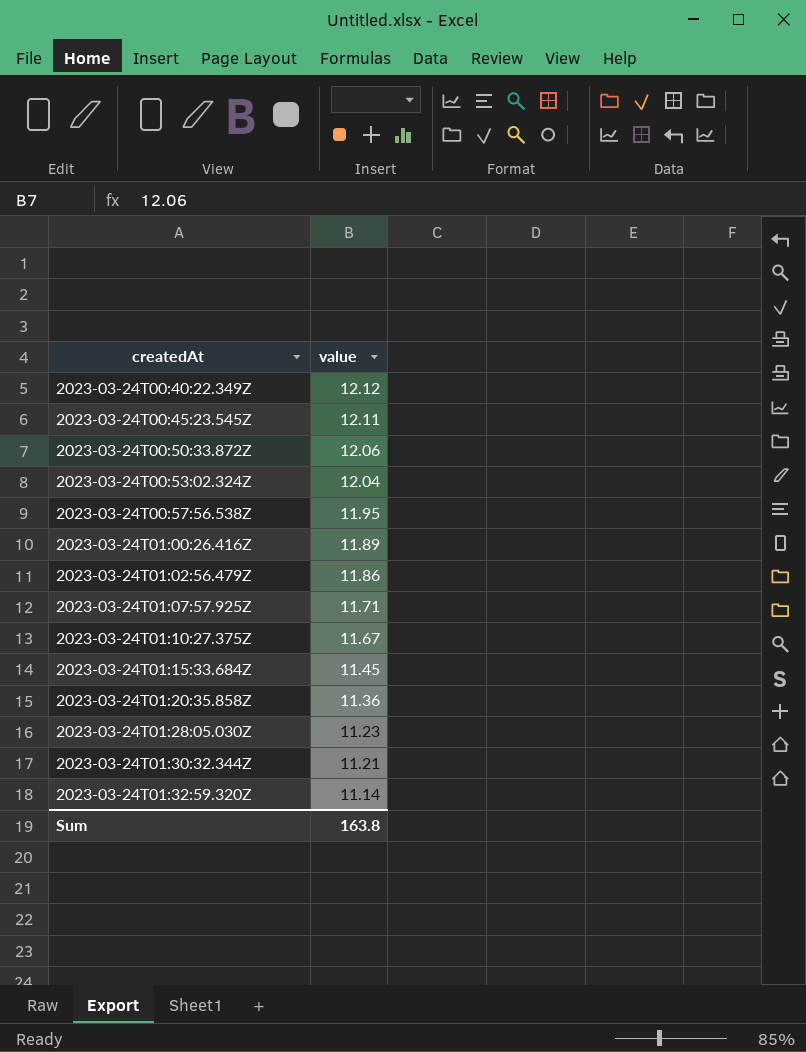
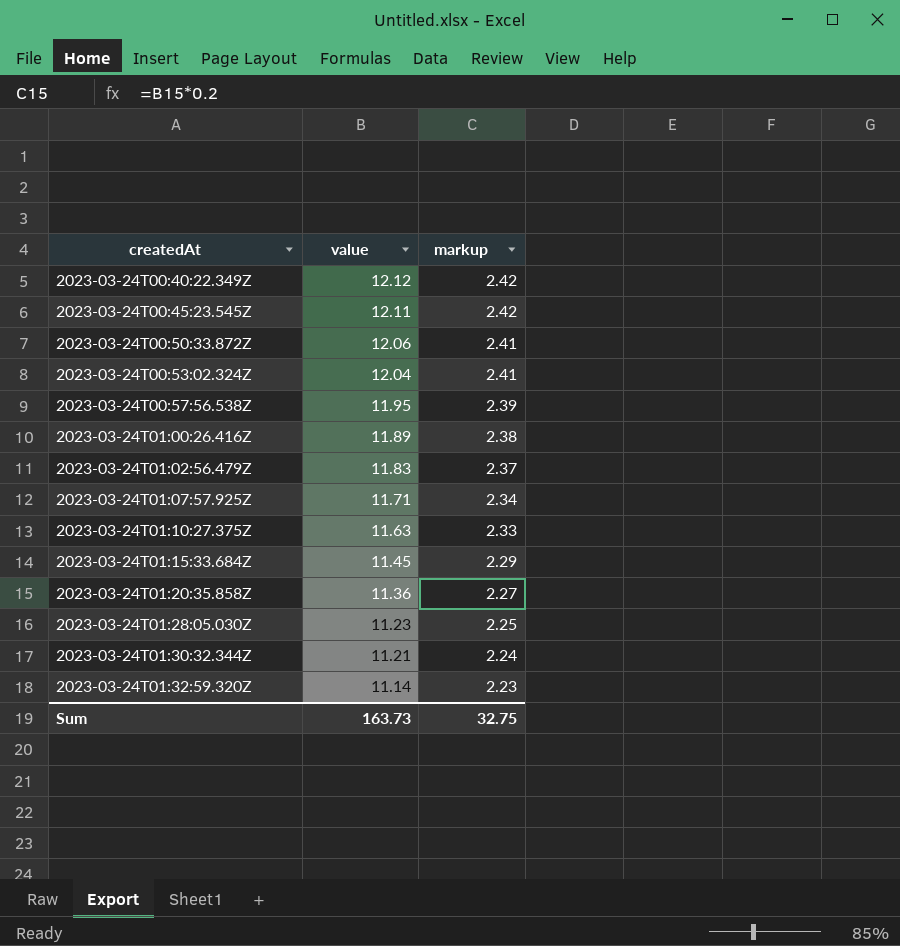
column markup | formula: none -> [value] * 0.2
2023-03-24T01:02:56.479Z | value: 11.86 -> 11.83
2023-03-24T01:10:27.375Z | value: 11.67 -> 11.63
Sum | value: 163.8 -> 163.73

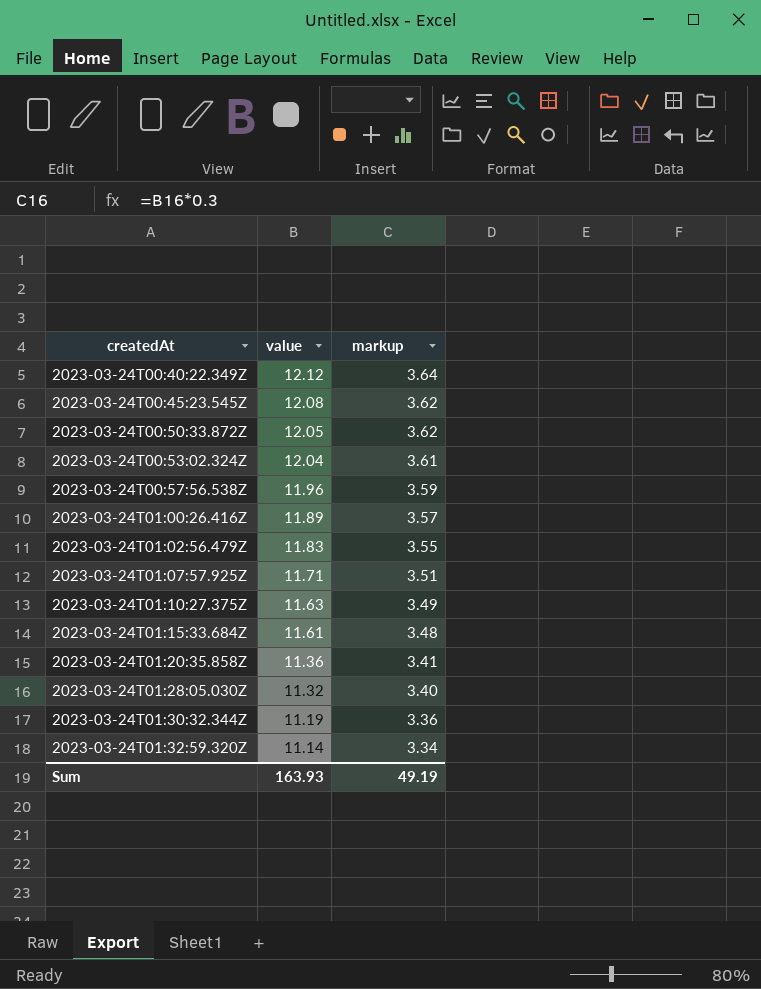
column markup | formula: [value] * 0.2 -> [value] * 0.3
2023-03-24T00:45:23.545Z | value: 12.11 -> 12.08
2023-03-24T00:50:33.872Z | value: 12.06 -> 12.05
2023-03-24T00:57:56.538Z | value: 11.95 -> 11.96
2023-03-24T01:15:33.684Z | value: 11.45 -> 11.61
2023-03-24T01:28:05.030Z | value: 11.23 -> 11.32
2023-03-24T01:30:32.344Z | value: 11.21 -> 11.19
Sum | value: 163.73 -> 163.93
Sum | markup: 32.75 -> 49.19

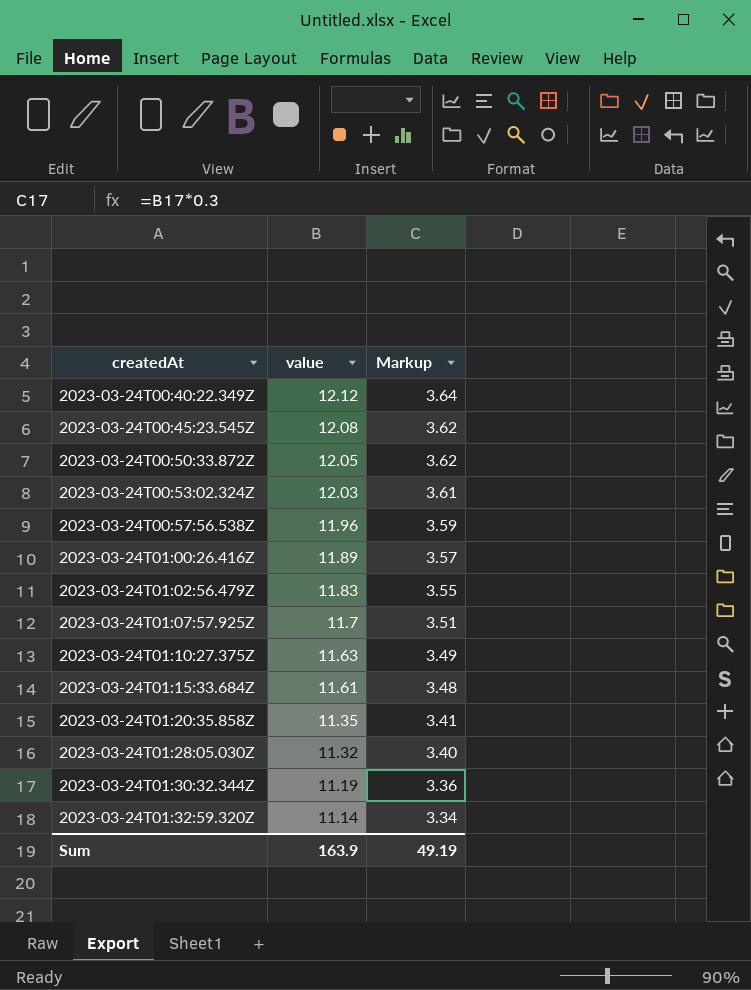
column name: markup -> Markup
2023-03-24T00:53:02.324Z | value: 12.04 -> 12.03
2023-03-24T01:07:57.925Z | value: 11.71 -> 11.7
2023-03-24T01:20:35.858Z | value: 11.36 -> 11.35
Sum | value: 163.93 -> 163.9

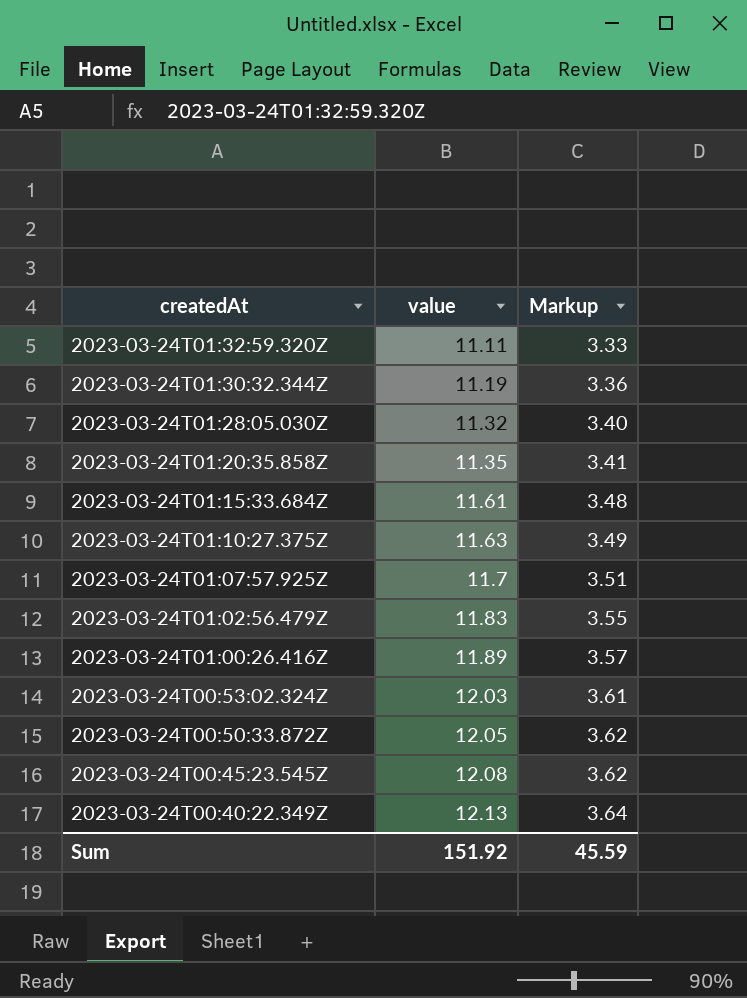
row order: createdAt ascending -> createdAt descending
row 2023-03-24T00:57:56.538Z: 11.96 | 3.59 -> none
2023-03-24T01:32:59.320Z | value: 11.14 -> 11.11
2023-03-24T01:32:59.320Z | Markup: 3.34 -> 3.33
2023-03-24T00:40:22.349Z | value: 12.12 -> 12.13
Sum | value: 163.9 -> 151.92
Sum | Markup: 49.19 -> 45.59

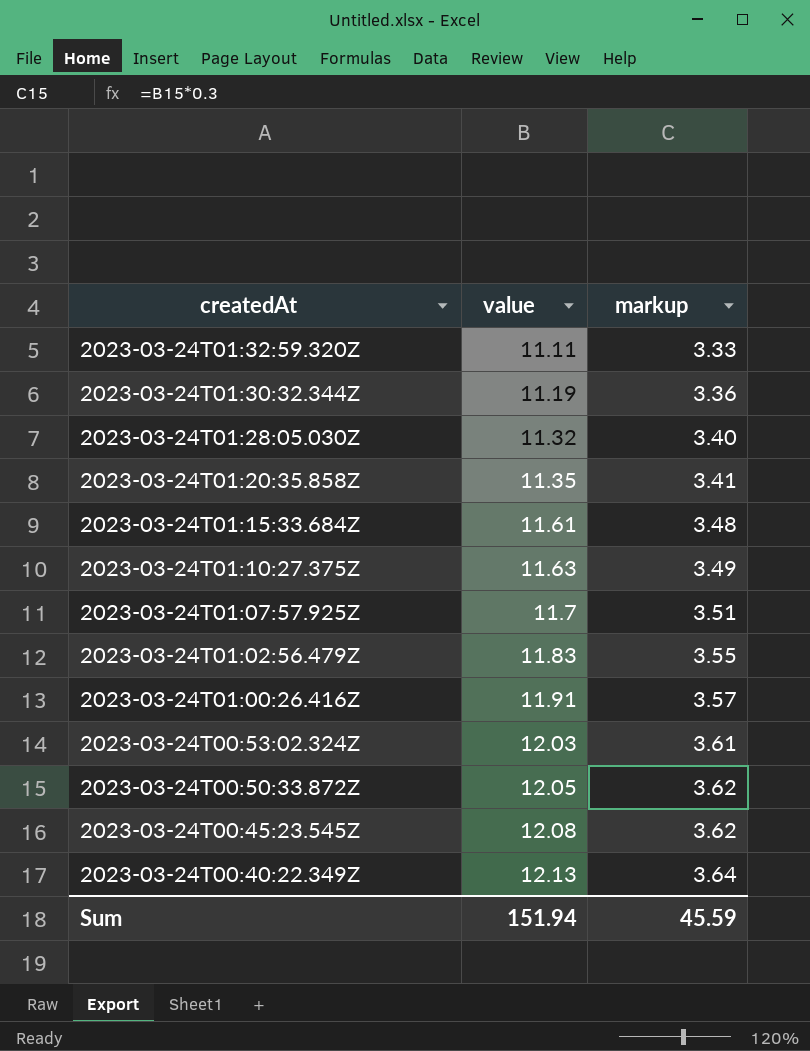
column name: Markup -> markup
2023-03-24T01:00:26.416Z | value: 11.89 -> 11.91
Sum | value: 151.92 -> 151.94

